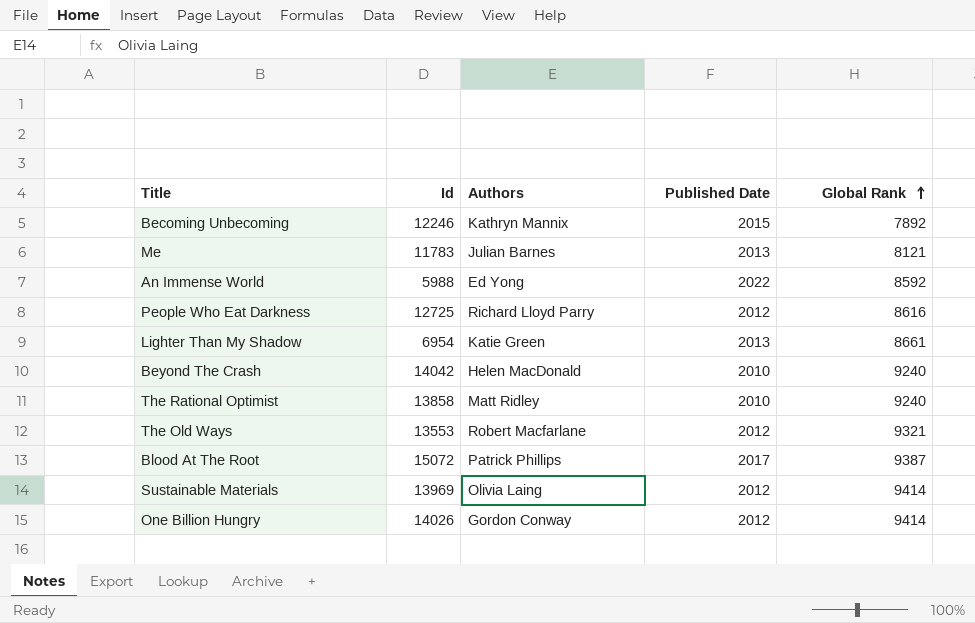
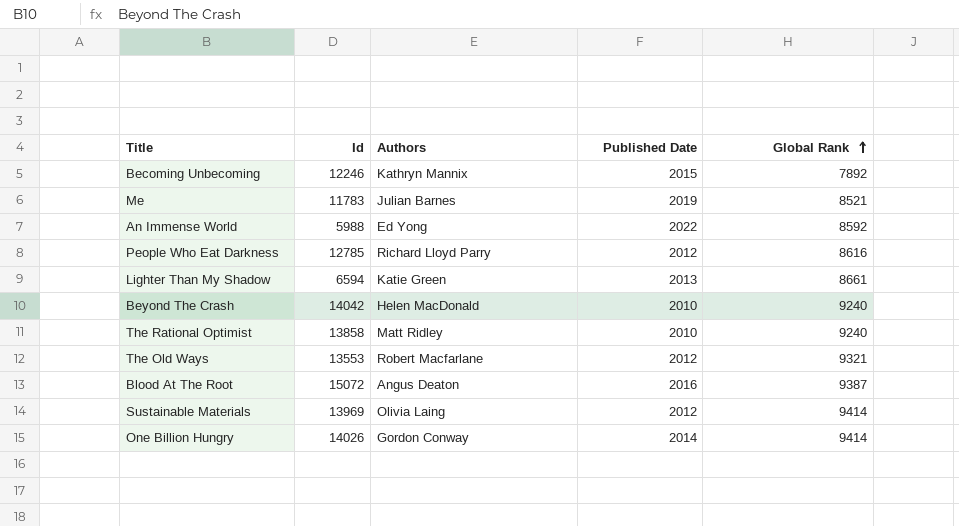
Me | Published Date: 2013 -> 2019
Me | Global Rank: 8121 -> 8521
People Who Eat Darkness | Id: 12725 -> 12785
Lighter Than My Shadow | Id: 6954 -> 6594
Blood At The Root | Authors: Patrick Phillips -> Angus Deaton
Blood At The Root | Published Date: 2017 -> 2016
One Billion Hungry | Published Date: 2012 -> 2014

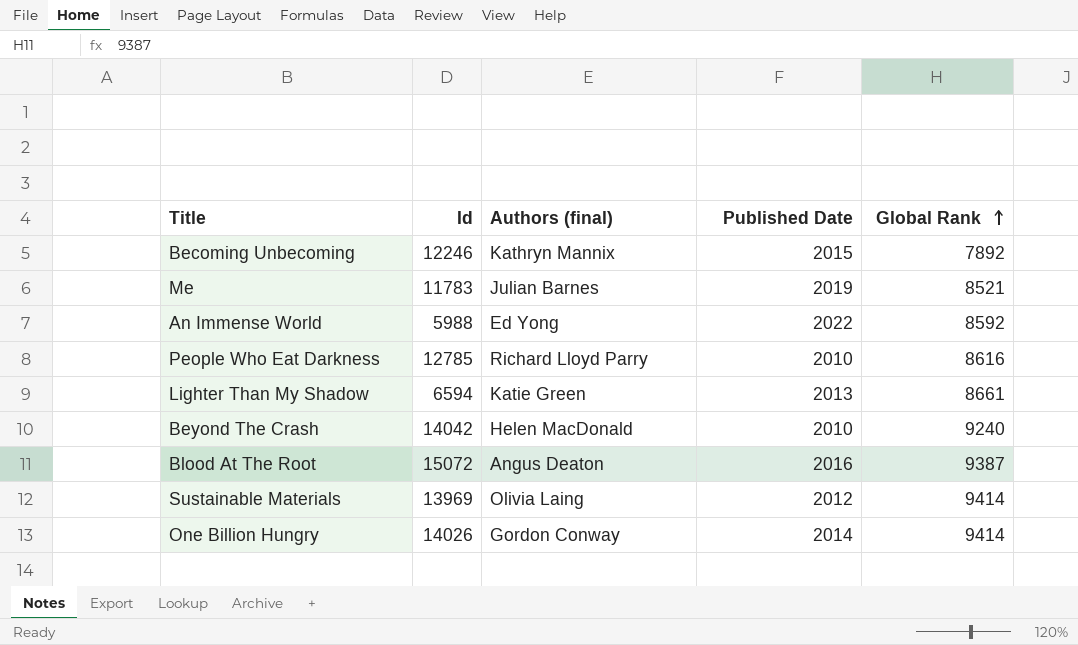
column name: Authors -> Authors (final)
row The Rational Optimist: 13858 | Matt Ridley | 2010 | 9240 -> none
row The Old Ways: 13553 | Robert Macfarlane | 2012 | 9321 -> none
People Who Eat Darkness | Published Date: 2012 -> 2010

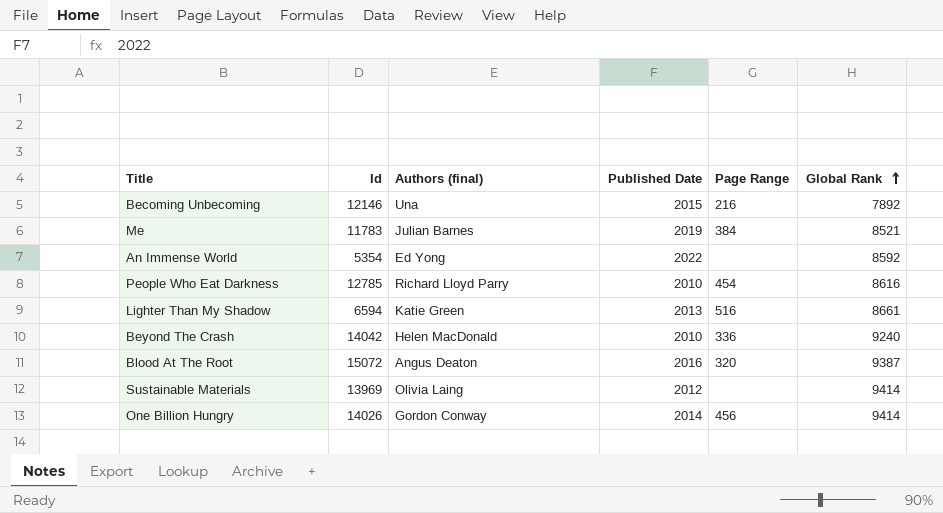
column Page Range | position: none -> 5
Becoming Unbecoming | Id: 12246 -> 12146
Becoming Unbecoming | Authors (final): Kathryn Mannix -> Una
An Immense World | Id: 5988 -> 5354

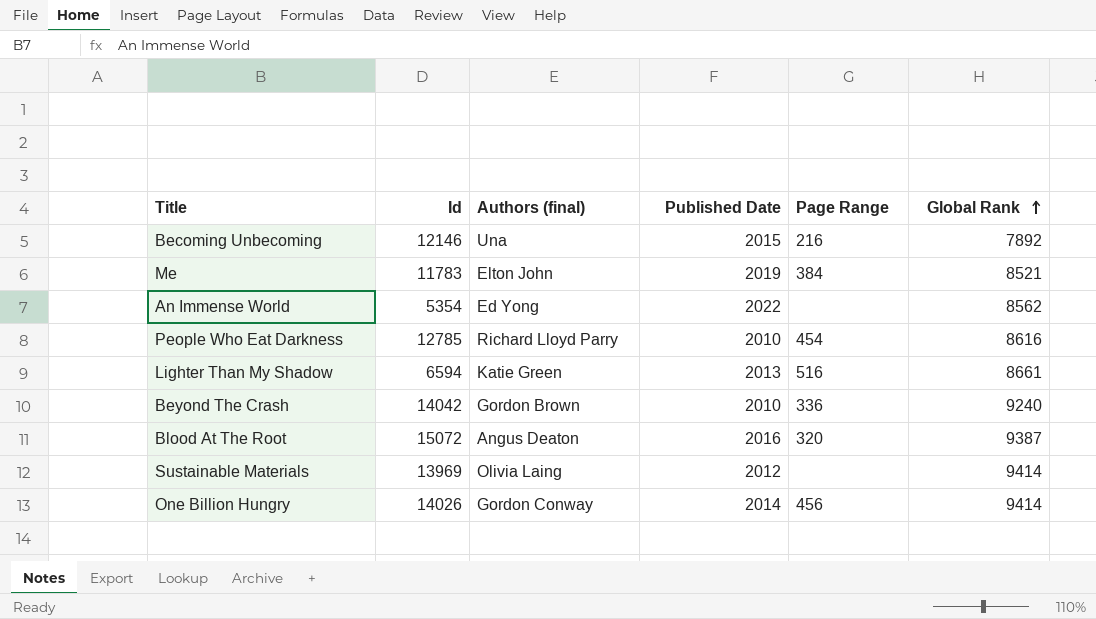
Me | Authors (final): Julian Barnes -> Elton John
An Immense World | Global Rank: 8592 -> 8562
Beyond The Crash | Authors (final): Helen MacDonald -> Gordon Brown

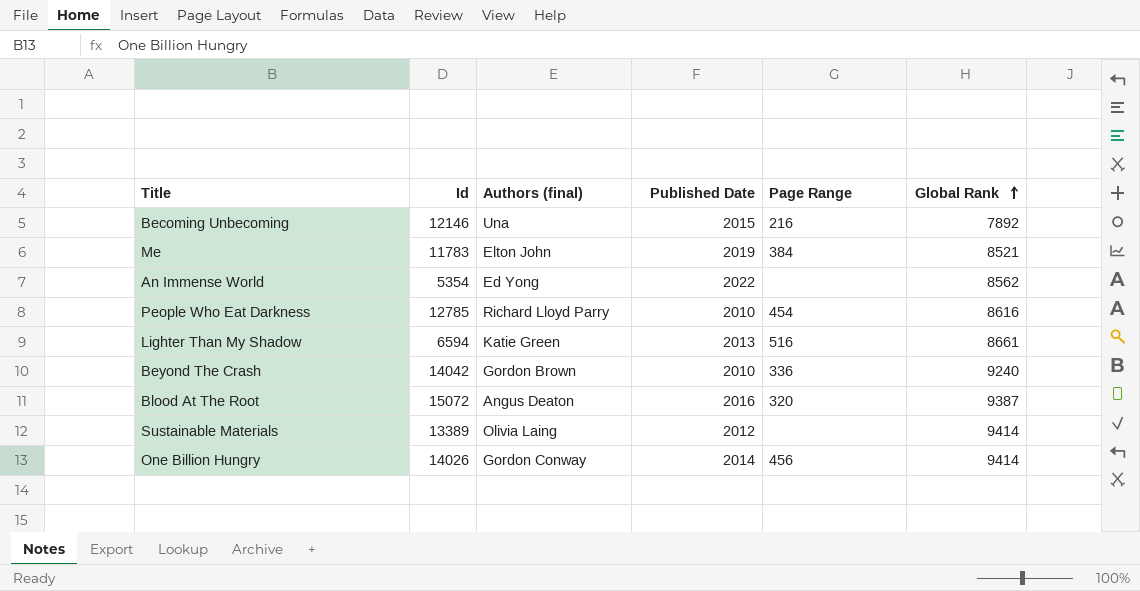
Sustainable Materials | Id: 13969 -> 13389

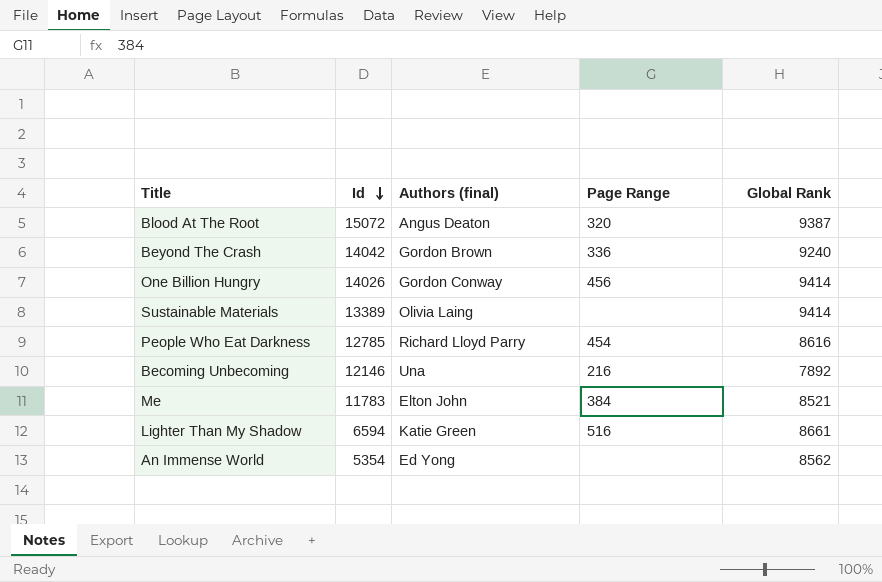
row order: Global Rank ascending -> Id descending
column Published Date | position: 4 -> none

